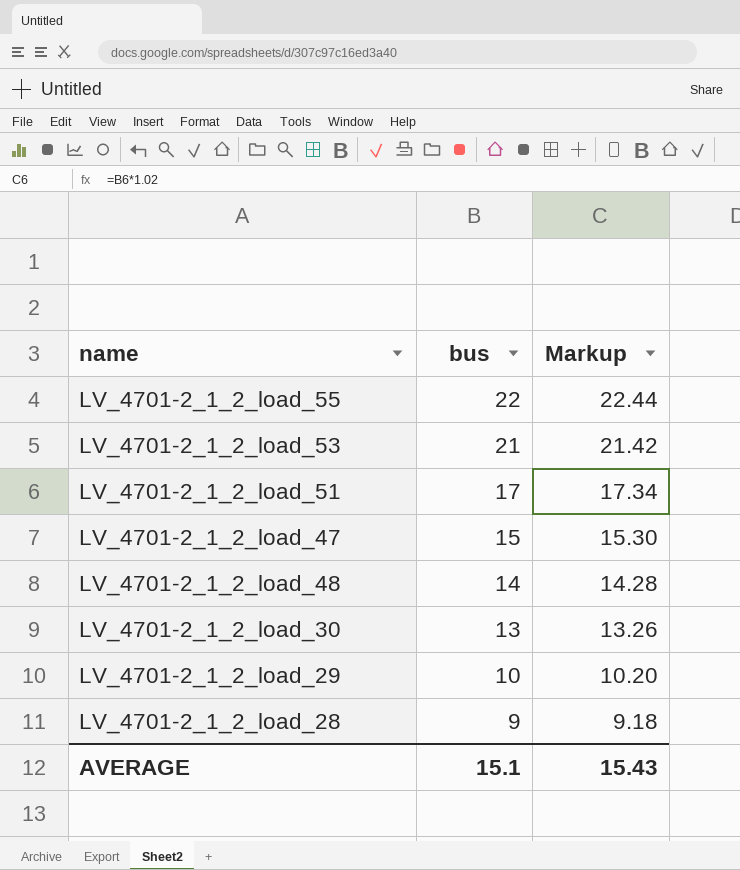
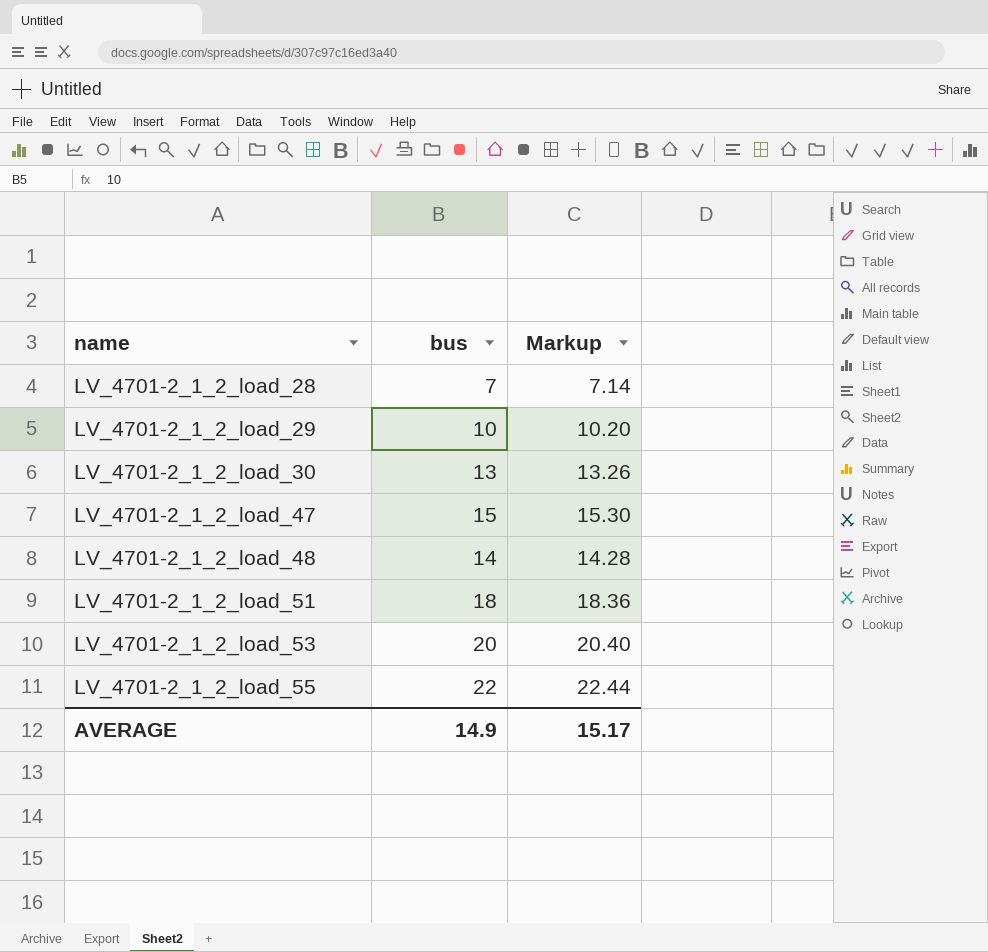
row order: bus descending -> name ascending
LV_4701-2_1_2_load_28 | bus: 9 -> 7
LV_4701-2_1_2_load_28 | Markup: 9.18 -> 7.14
LV_4701-2_1_2_load_51 | bus: 17 -> 18
LV_4701-2_1_2_load_51 | Markup: 17.34 -> 18.36
LV_4701-2_1_2_load_53 | bus: 21 -> 20
LV_4701-2_1_2_load_53 | Markup: 21.42 -> 20.40
AVERAGE | bus: 15.1 -> 14.9
AVERAGE | Markup: 15.43 -> 15.17

